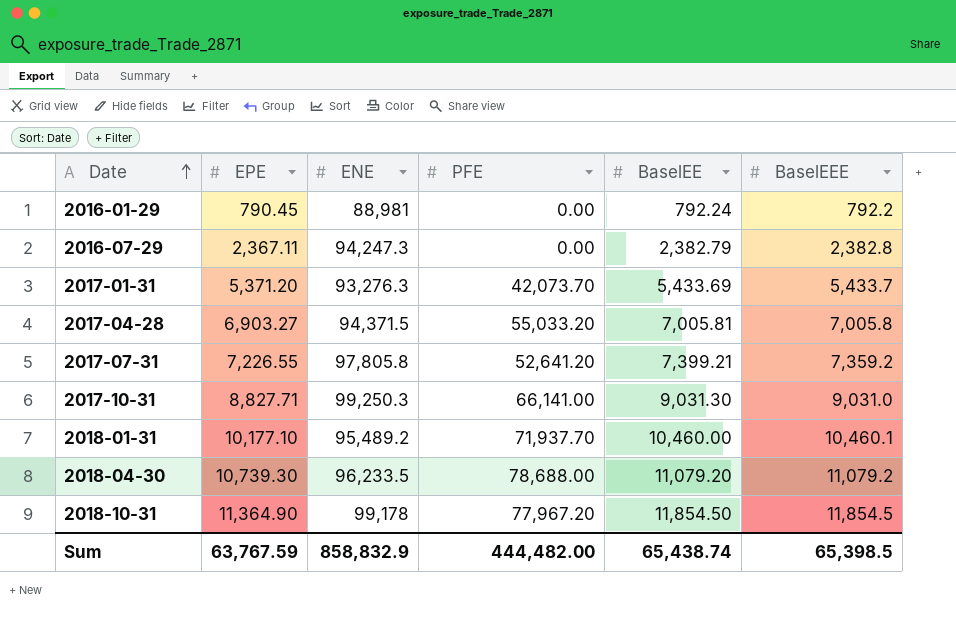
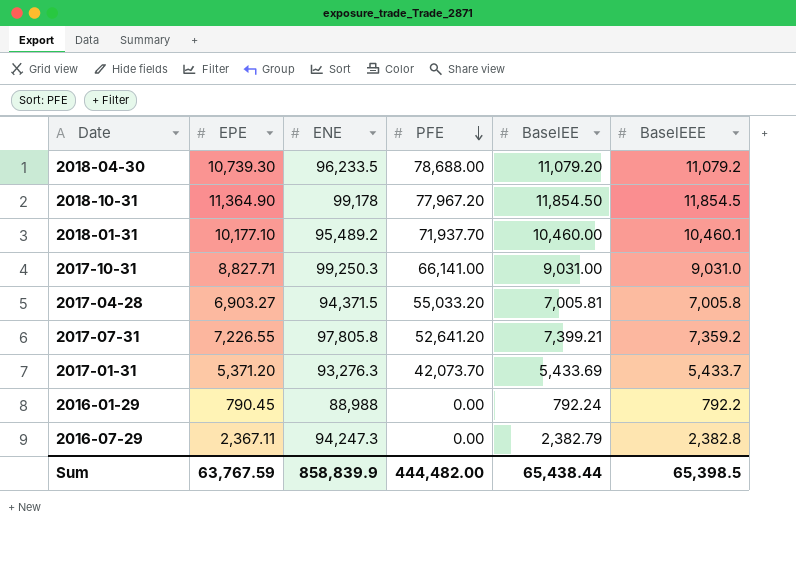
row order: Date ascending -> PFE descending
2017-10-31 | BaselEE: 9,031.30 -> 9,031.00
2016-01-29 | ENE: 88,981 -> 88,988
Sum | ENE: 858,832.9 -> 858,839.9
Sum | BaselEE: 65,438.74 -> 65,438.44

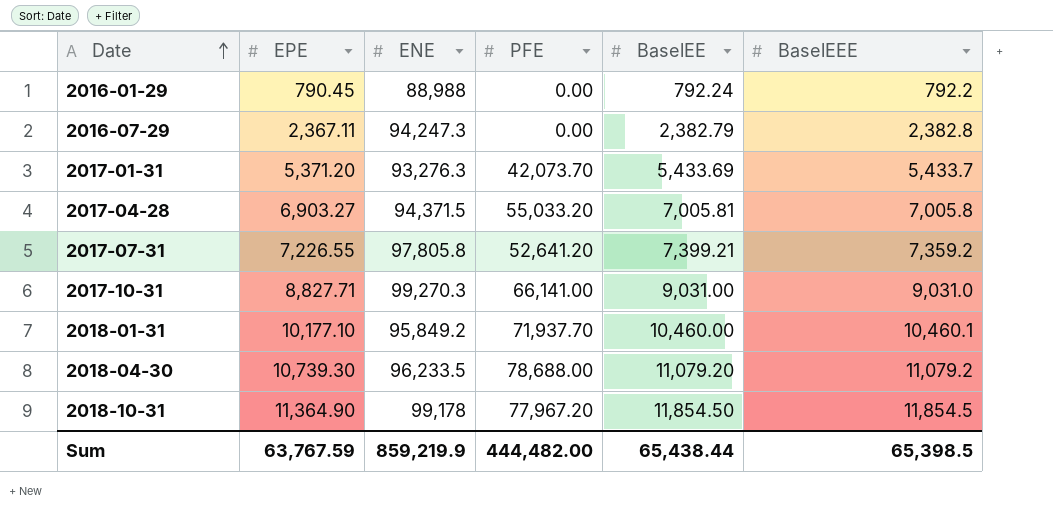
row order: PFE descending -> Date ascending
2017-10-31 | ENE: 99,250.3 -> 99,270.3
2018-01-31 | ENE: 95,489.2 -> 95,849.2
Sum | ENE: 858,839.9 -> 859,219.9

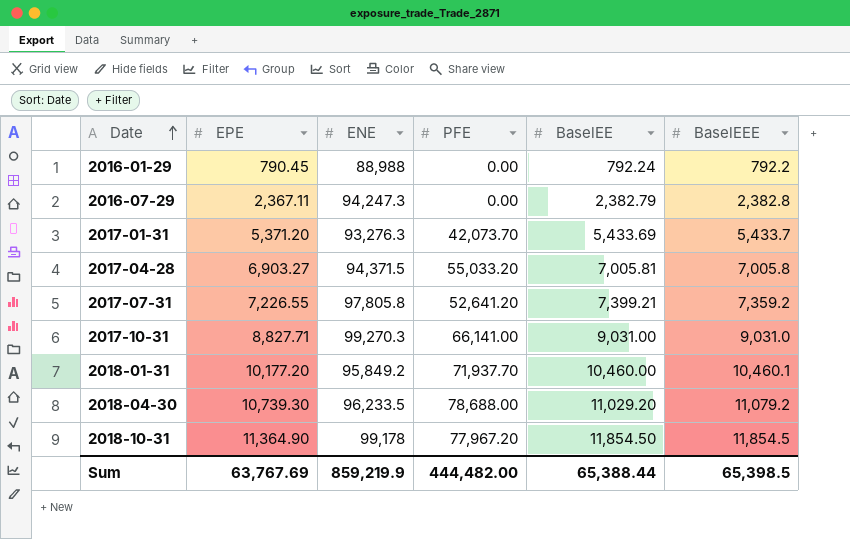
2018-01-31 | EPE: 10,177.10 -> 10,177.20
2018-04-30 | BaselEE: 11,079.20 -> 11,029.20
Sum | EPE: 63,767.59 -> 63,767.69
Sum | BaselEE: 65,438.44 -> 65,388.44

